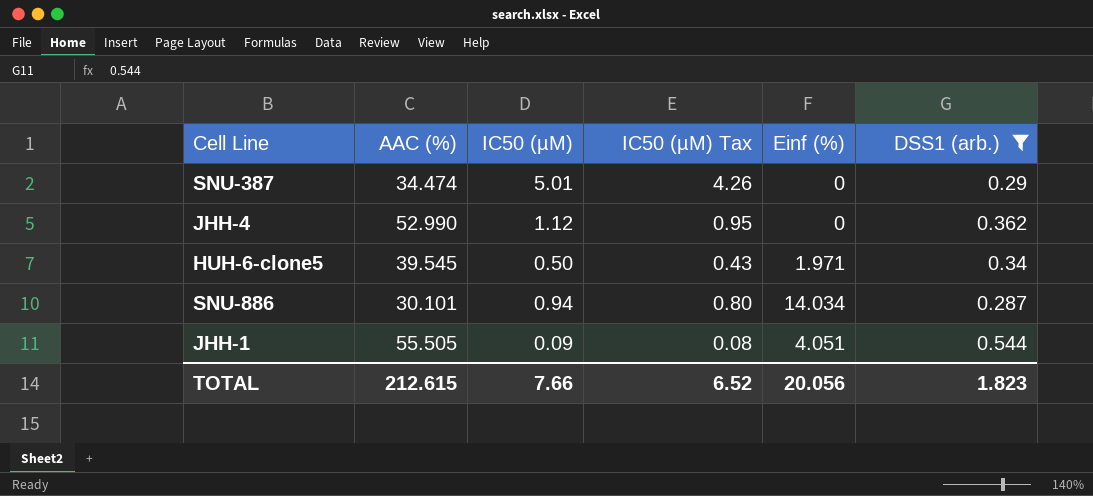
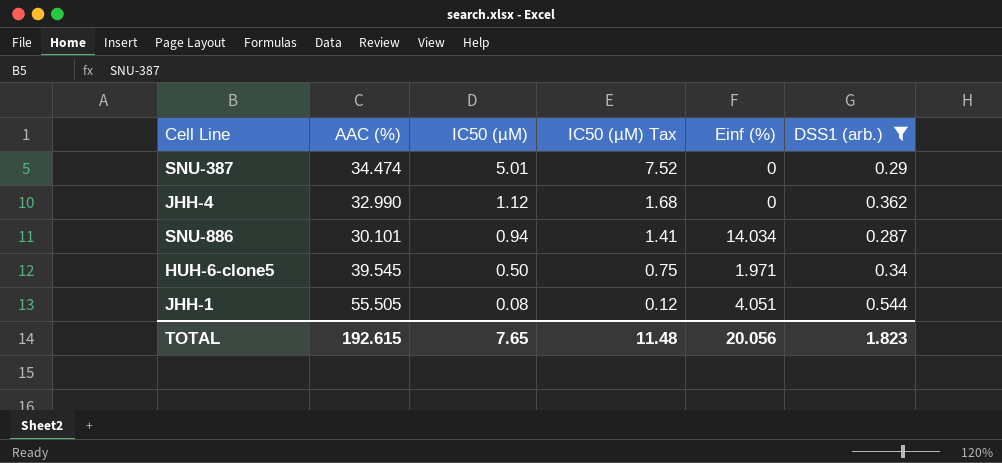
row order: none -> IC50 (µM) descending
column IC50 (µM) Tax | formula: [IC50 (µM)] * 0.85 -> [IC50 (µM)] * 1.5
JHH-4 | AAC (%): 52.990 -> 32.990
JHH-1 | IC50 (µM): 0.09 -> 0.08
TOTAL | AAC (%): 212.615 -> 192.615
TOTAL | IC50 (µM): 7.66 -> 7.65
TOTAL | IC50 (µM) Tax: 6.52 -> 11.48

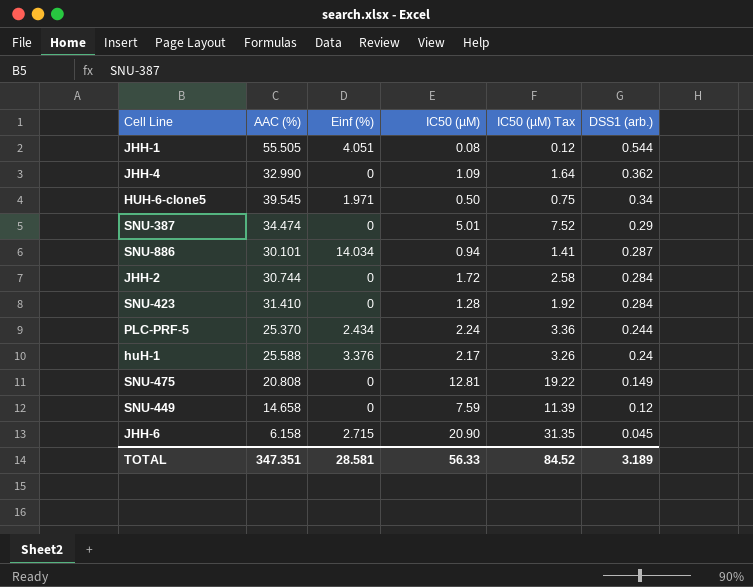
filter: DSS1 (arb.) >= 0.287 -> none
row order: IC50 (µM) descending -> DSS1 (arb.) descending
column Einf (%) | position: 5 -> 3
JHH-4 | IC50 (µM): 1.12 -> 1.09
JHH-4 | IC50 (µM) Tax: 1.68 -> 1.64
TOTAL | AAC (%): 192.615 -> 347.351
TOTAL | Einf (%): 20.056 -> 28.581
TOTAL | IC50 (µM): 7.65 -> 56.33
TOTAL | IC50 (µM) Tax: 11.48 -> 84.52
TOTAL | DSS1 (arb.): 1.823 -> 3.189

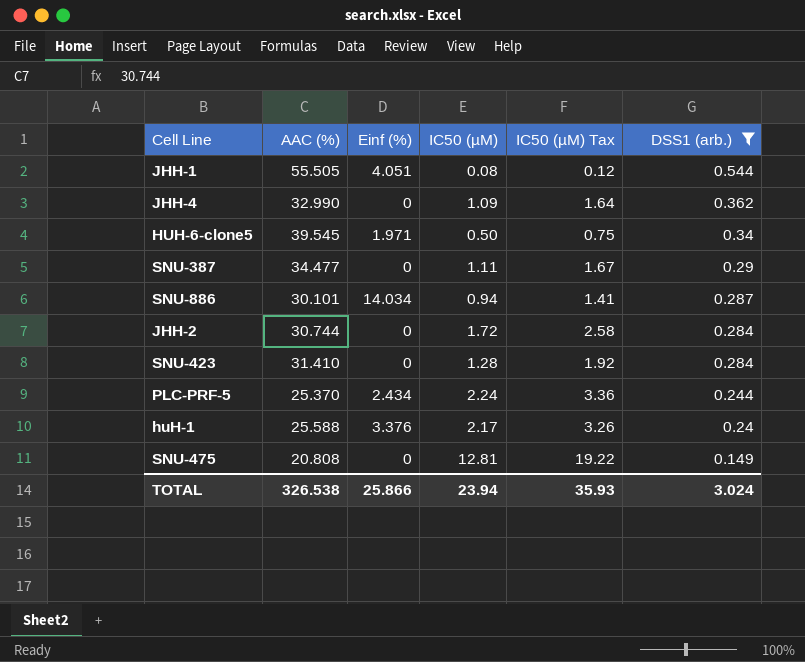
filter: none -> DSS1 (arb.) >= 0.149
SNU-387 | AAC (%): 34.474 -> 34.477
SNU-387 | IC50 (µM): 5.01 -> 1.11
SNU-387 | IC50 (µM) Tax: 7.52 -> 1.67
TOTAL | AAC (%): 347.351 -> 326.538
TOTAL | Einf (%): 28.581 -> 25.866
TOTAL | IC50 (µM): 56.33 -> 23.94
TOTAL | IC50 (µM) Tax: 84.52 -> 35.93
TOTAL | DSS1 (arb.): 3.189 -> 3.024

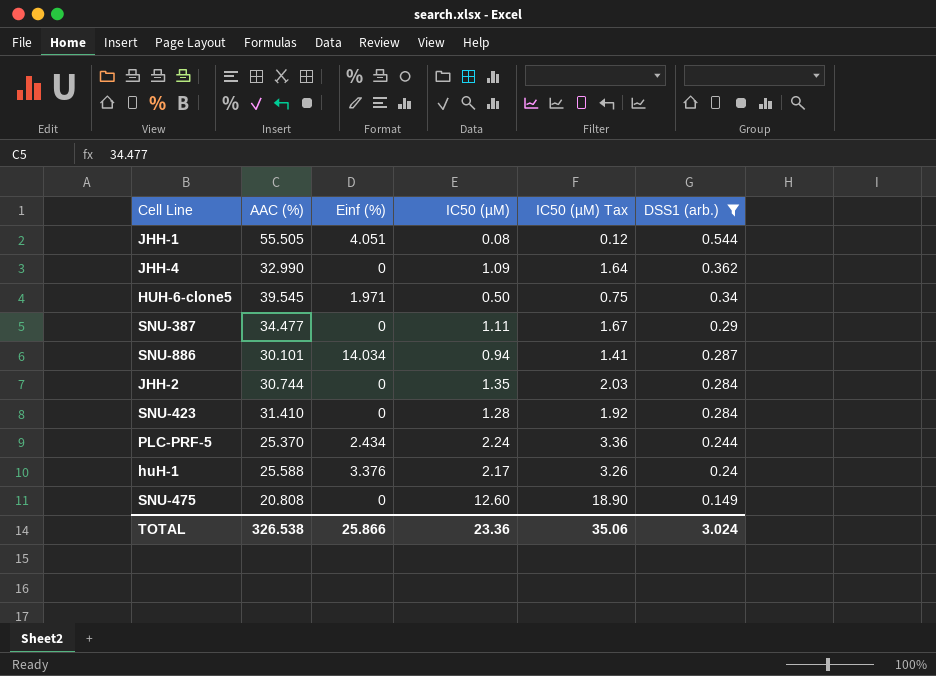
JHH-2 | IC50 (µM): 1.72 -> 1.35
JHH-2 | IC50 (µM) Tax: 2.58 -> 2.03
SNU-475 | IC50 (µM): 12.81 -> 12.60
SNU-475 | IC50 (µM) Tax: 19.22 -> 18.90
TOTAL | IC50 (µM): 23.94 -> 23.36
TOTAL | IC50 (µM) Tax: 35.93 -> 35.06

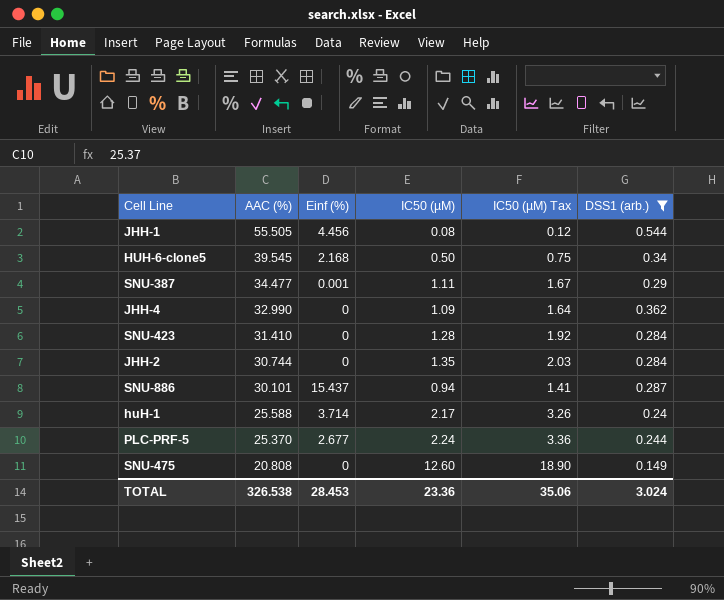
row order: DSS1 (arb.) descending -> AAC (%) descending
JHH-1 | Einf (%): 4.051 -> 4.456
HUH-6-clone5 | Einf (%): 1.971 -> 2.168
SNU-387 | Einf (%): 0 -> 0.001
SNU-886 | Einf (%): 14.034 -> 15.437
huH-1 | Einf (%): 3.376 -> 3.714
PLC-PRF-5 | Einf (%): 2.434 -> 2.677
TOTAL | Einf (%): 25.866 -> 28.453

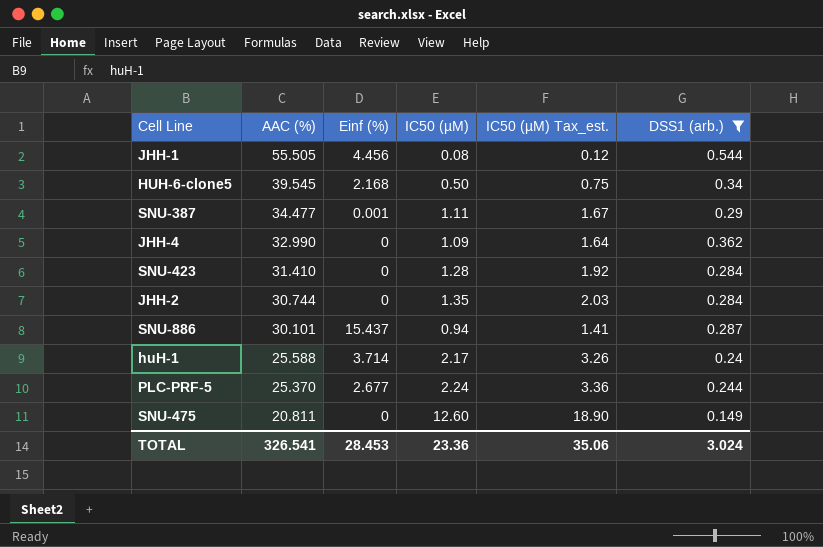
column name: IC50 (µM) Tax -> IC50 (µM) Tax_est.
SNU-475 | AAC (%): 20.808 -> 20.811
TOTAL | AAC (%): 326.538 -> 326.541

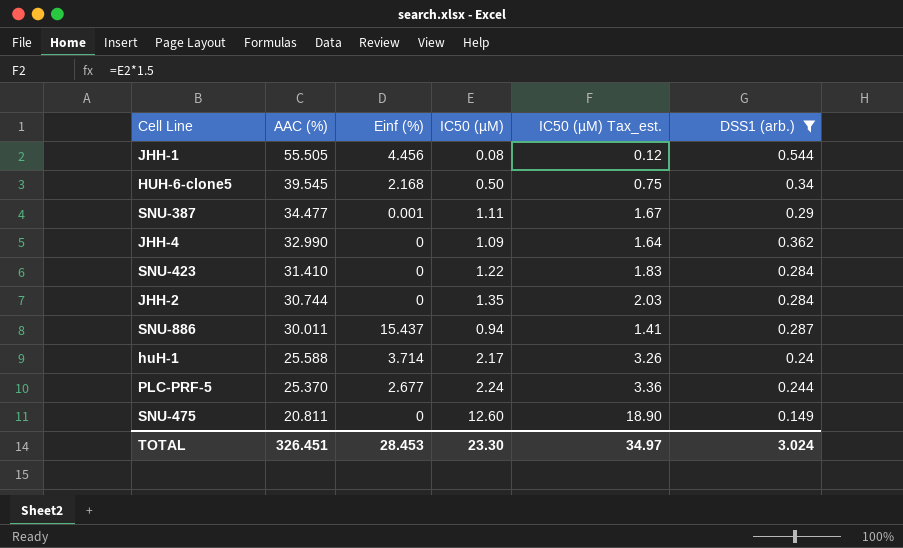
SNU-423 | IC50 (µM): 1.28 -> 1.22
SNU-423 | IC50 (µM) Tax_est.: 1.92 -> 1.83
SNU-886 | AAC (%): 30.101 -> 30.011
TOTAL | AAC (%): 326.541 -> 326.451
TOTAL | IC50 (µM): 23.36 -> 23.30
TOTAL | IC50 (µM) Tax_est.: 35.06 -> 34.97

